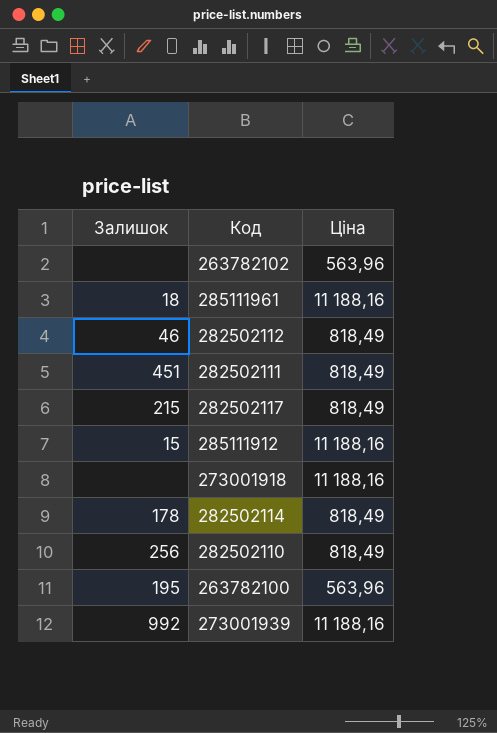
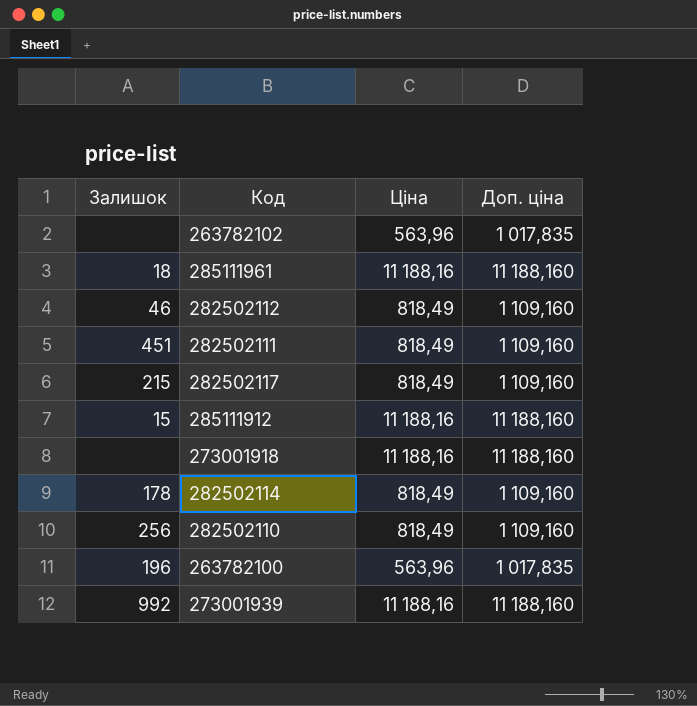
column Доп. ціна | position: none -> 4
263782100 | Залишок: 195 -> 196

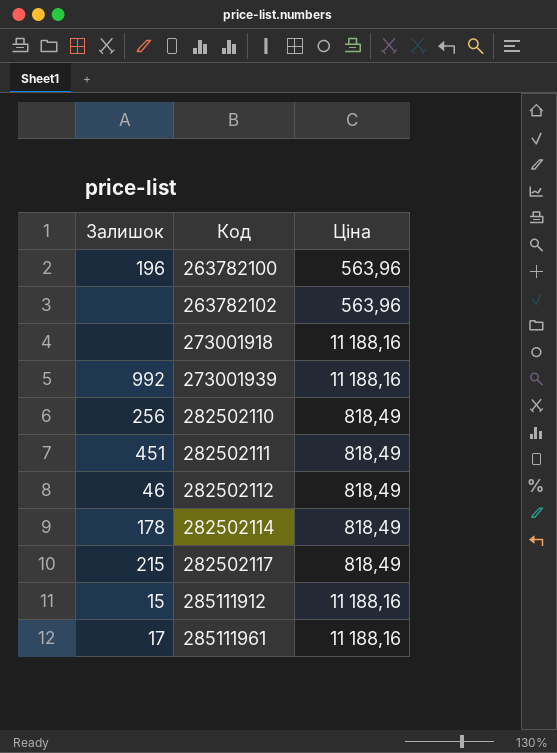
row order: none -> Код ascending
column Доп. ціна | position: 4 -> none
285111961 | Залишок: 18 -> 17

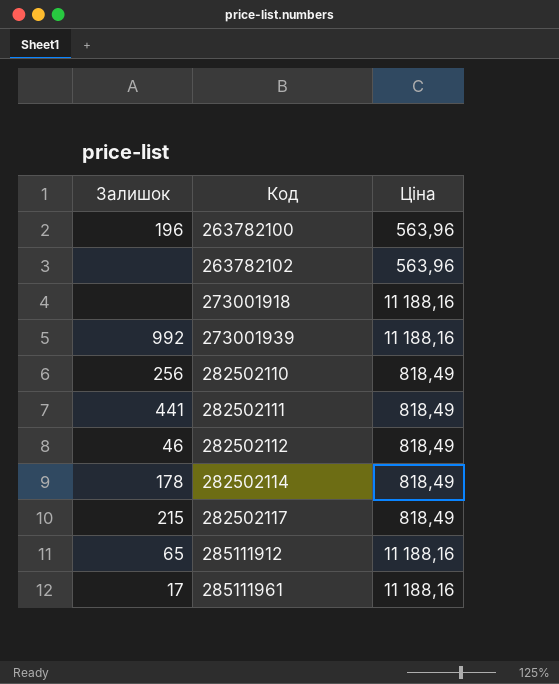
282502111 | Залишок: 451 -> 441
285111912 | Залишок: 15 -> 65

